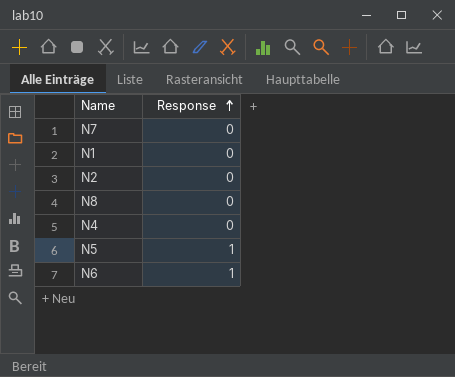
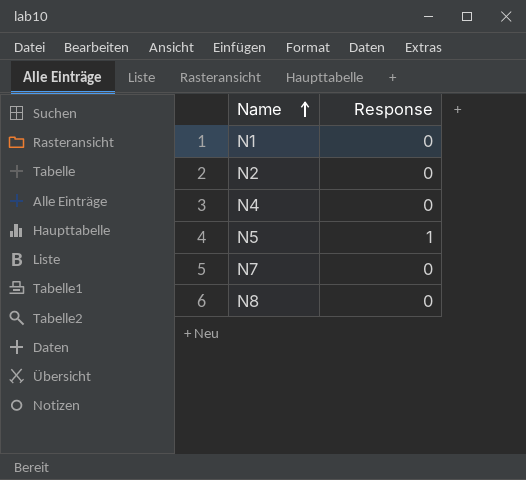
row order: Response ascending -> Name ascending
row N6: 1 -> none

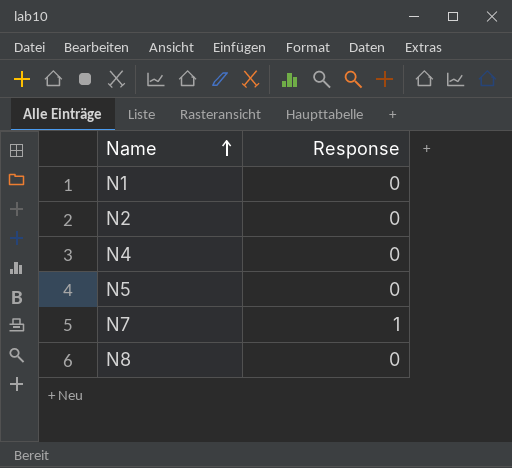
N5 | Response: 1 -> 0
N7 | Response: 0 -> 1

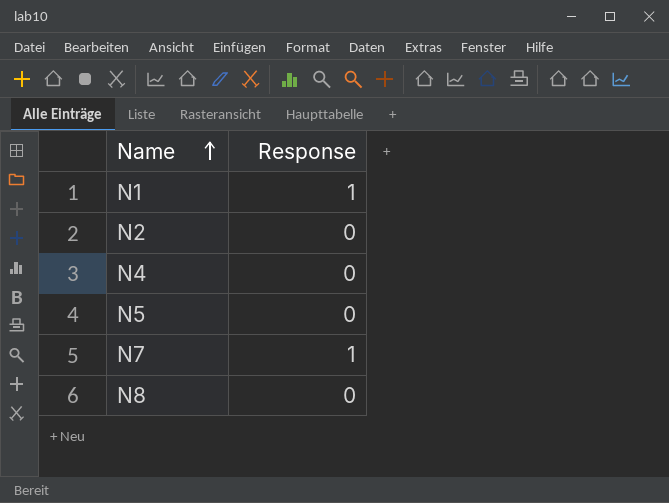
N1 | Response: 0 -> 1

